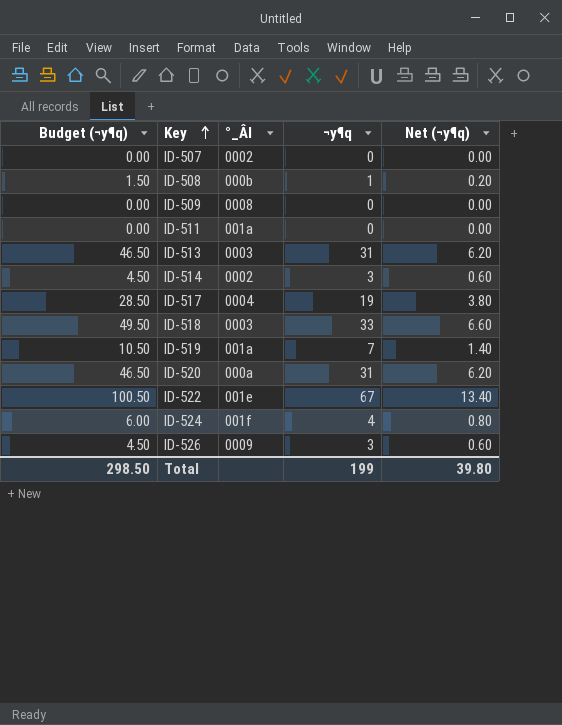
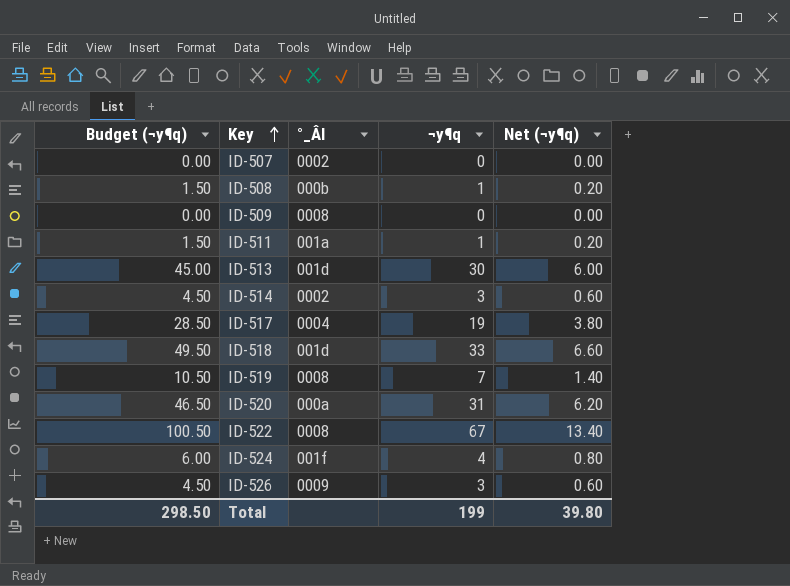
ID-511 | Budget (¬y¶q): 0.00 -> 1.50
ID-511 | ¬y¶q: 0 -> 1
ID-511 | Net (¬y¶q): 0.00 -> 0.20
ID-513 | Budget (¬y¶q): 46.50 -> 45.00
ID-513 | °_ÂI: 0003 -> 001d
ID-513 | ¬y¶q: 31 -> 30
ID-513 | Net (¬y¶q): 6.20 -> 6.00
ID-518 | °_ÂI: 0003 -> 001d
ID-519 | °_ÂI: 001a -> 0008
ID-522 | °_ÂI: 001e -> 0008

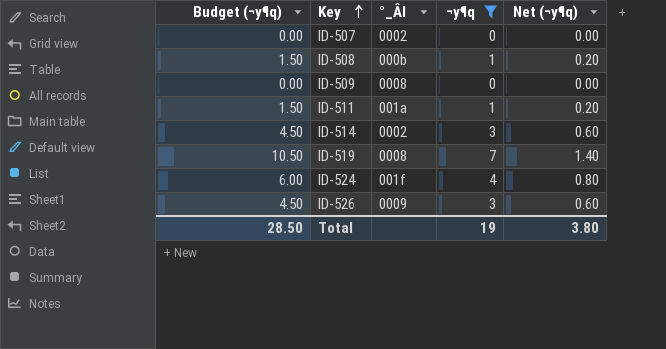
filter: none -> ¬y¶q <= 7
Total | Budget (¬y¶q): 298.50 -> 28.50
Total | ¬y¶q: 199 -> 19
Total | Net (¬y¶q): 39.80 -> 3.80

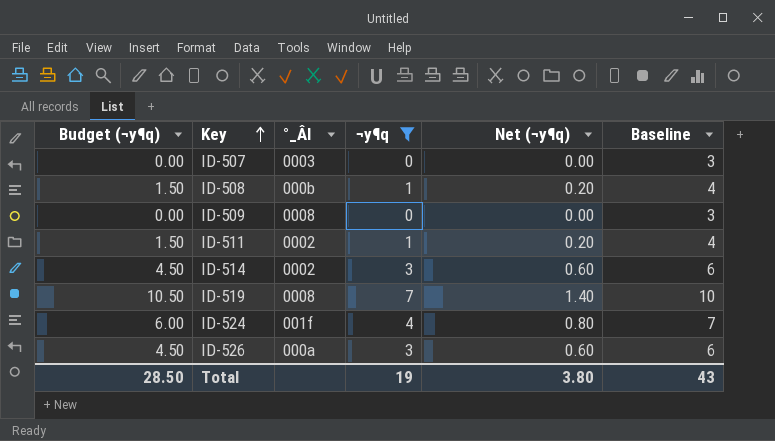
column Baseline | formula: none -> [¬y¶q] + 3
ID-507 | °_ÂI: 0002 -> 0003
ID-511 | °_ÂI: 001a -> 0002
ID-526 | °_ÂI: 0009 -> 000a

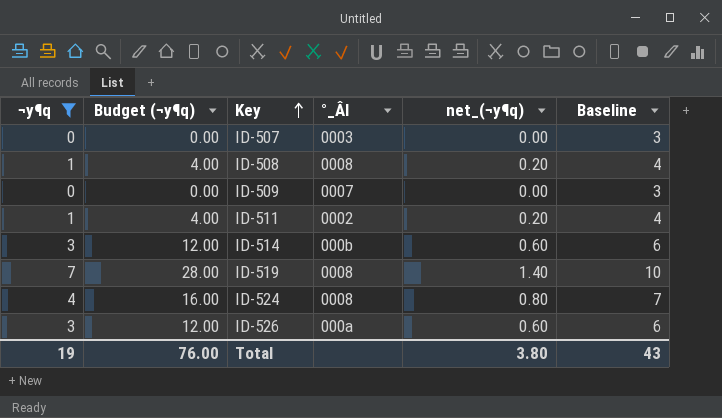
column ¬y¶q | position: 4 -> 1
column Budget (¬y¶q) | formula: [¬y¶q] * 1.5 -> [¬y¶q] * 4
column name: Net (¬y¶q) -> net_(¬y¶q)
ID-508 | °_ÂI: 000b -> 0008
ID-509 | °_ÂI: 0008 -> 0007
ID-514 | °_ÂI: 0002 -> 000b
ID-524 | °_ÂI: 001f -> 0008
Total | Budget (¬y¶q): 28.50 -> 76.00

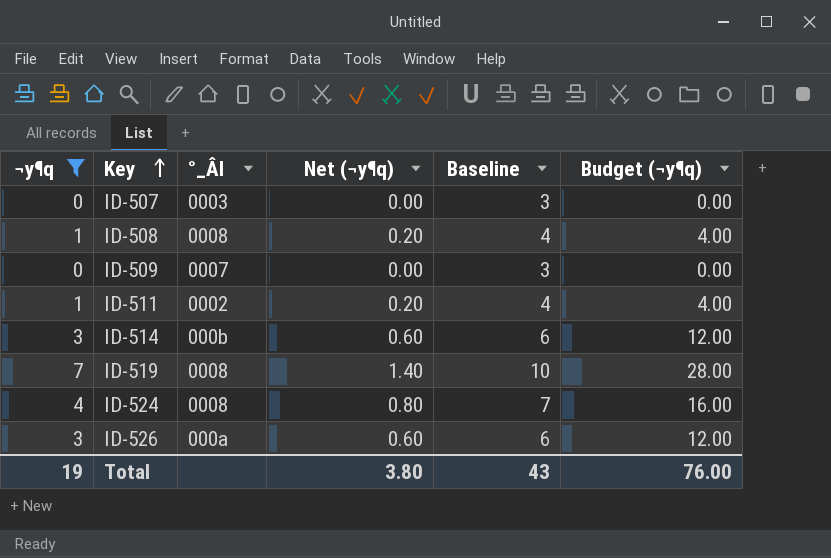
column name: net_(¬y¶q) -> Net (¬y¶q)
column Budget (¬y¶q) | position: 2 -> 6

